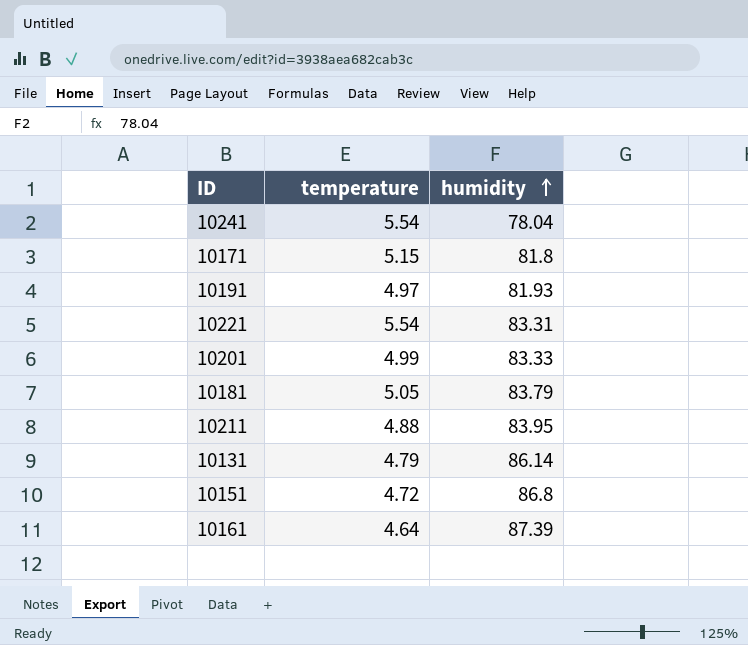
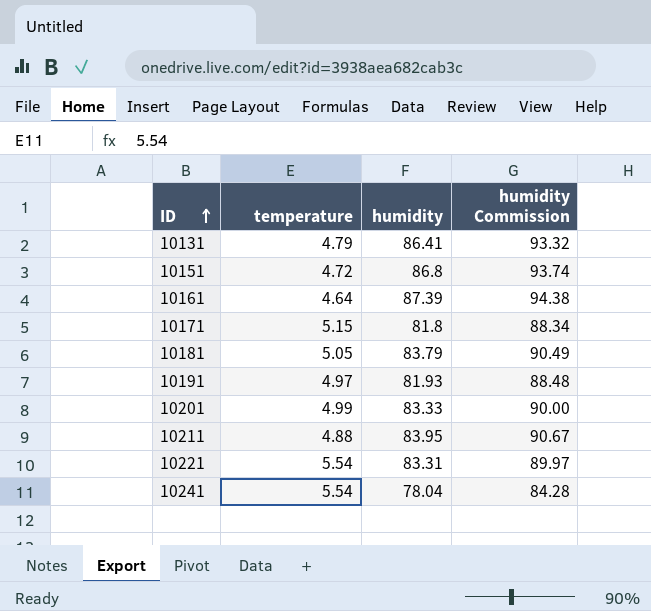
row order: humidity ascending -> ID ascending
column humidity Commission | formula: none -> [humidity] * 1.08
10131 | humidity: 86.14 -> 86.41

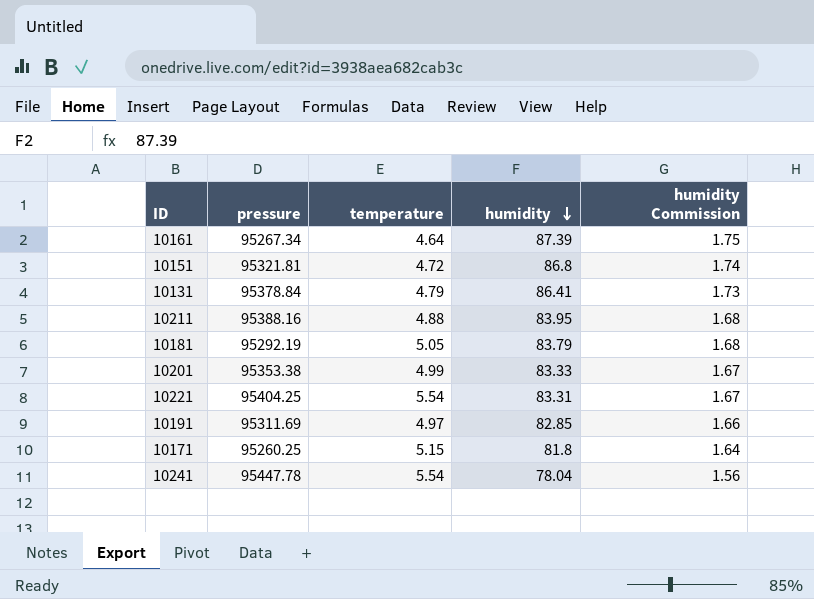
row order: ID ascending -> humidity descending
column pressure | position: none -> 2
column humidity Commission | formula: [humidity] * 1.08 -> [humidity] * 0.02
10191 | humidity: 81.93 -> 82.85

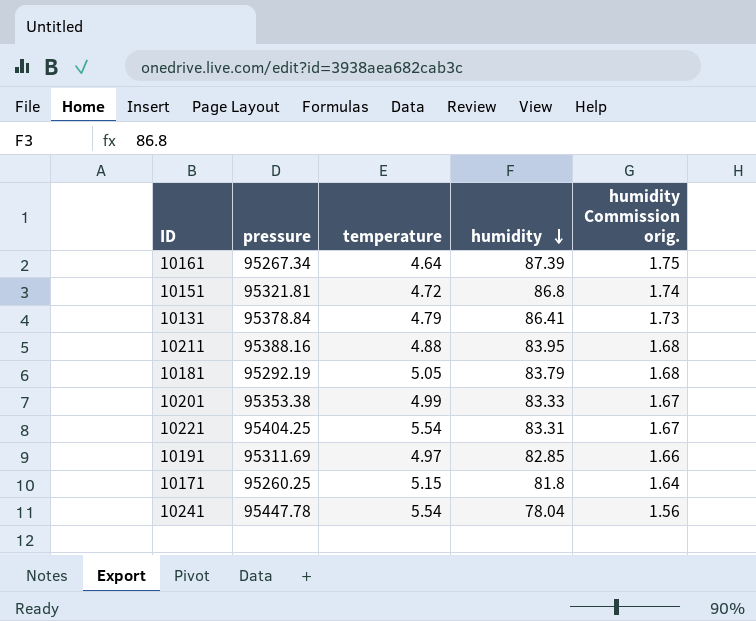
column name: humidity Commission -> humidity Commission orig.

